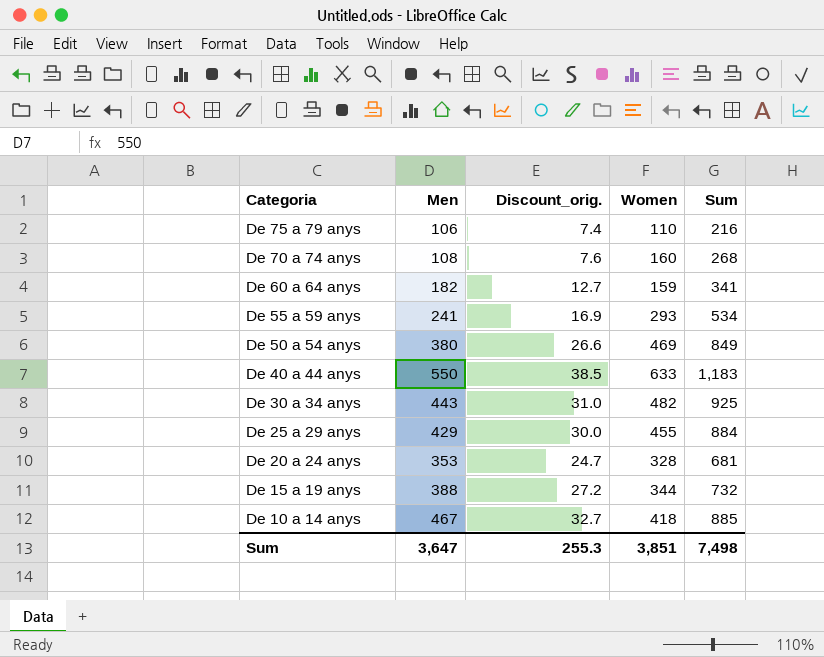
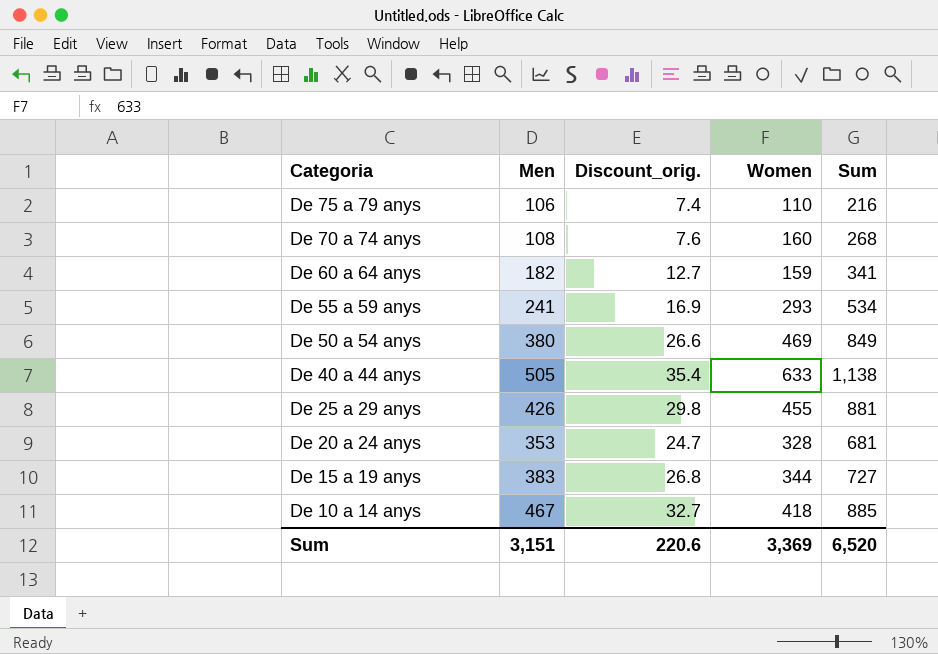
row De 30 a 34 anys: 443 | 31.0 | 482 | 925 -> none
De 40 a 44 anys | Men: 550 -> 505
De 40 a 44 anys | Discount_orig.: 38.5 -> 35.4
De 40 a 44 anys | Sum: 1,183 -> 1,138
De 25 a 29 anys | Men: 429 -> 426
De 25 a 29 anys | Discount_orig.: 30.0 -> 29.8
De 25 a 29 anys | Sum: 884 -> 881
De 15 a 19 anys | Men: 388 -> 383
De 15 a 19 anys | Discount_orig.: 27.2 -> 26.8
De 15 a 19 anys | Sum: 732 -> 727
Sum | Men: 3,647 -> 3,151
Sum | Discount_orig.: 255.3 -> 220.6
Sum | Women: 3,851 -> 3,369
Sum | Sum: 7,498 -> 6,520

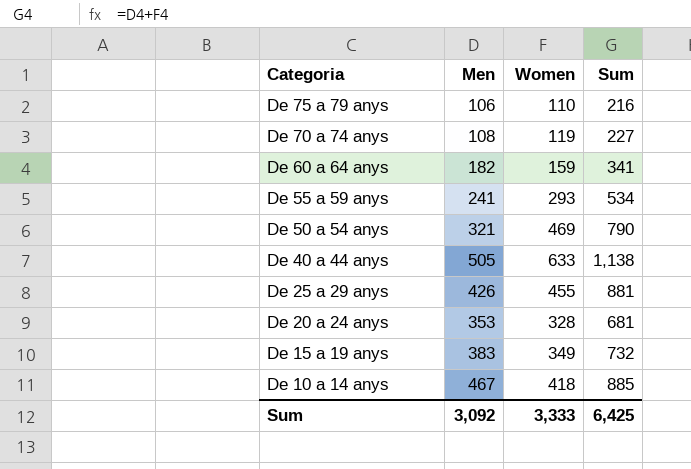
column Discount_orig. | formula: [Men] * 0.07 -> none
De 70 a 74 anys | Women: 160 -> 119
De 70 a 74 anys | Sum: 268 -> 227
De 50 a 54 anys | Men: 380 -> 321
De 50 a 54 anys | Sum: 849 -> 790
De 15 a 19 anys | Women: 344 -> 349
De 15 a 19 anys | Sum: 727 -> 732
Sum | Men: 3,151 -> 3,092
Sum | Women: 3,369 -> 3,333
Sum | Sum: 6,520 -> 6,425

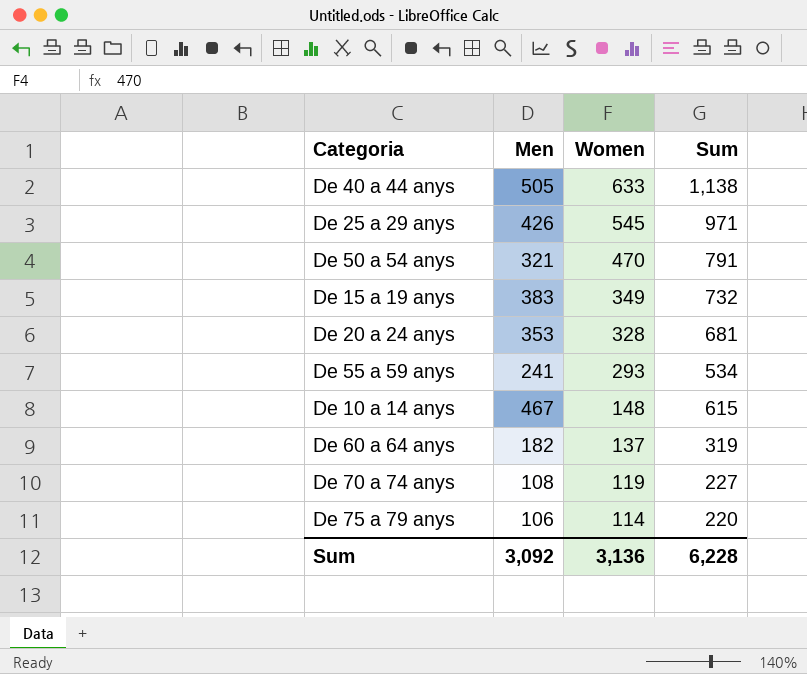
row order: Categoria descending -> Women descending
De 25 a 29 anys | Women: 455 -> 545
De 25 a 29 anys | Sum: 881 -> 971
De 50 a 54 anys | Women: 469 -> 470
De 50 a 54 anys | Sum: 790 -> 791
De 10 a 14 anys | Women: 418 -> 148
De 10 a 14 anys | Sum: 885 -> 615
De 60 a 64 anys | Women: 159 -> 137
De 60 a 64 anys | Sum: 341 -> 319
De 75 a 79 anys | Women: 110 -> 114
De 75 a 79 anys | Sum: 216 -> 220
Sum | Women: 3,333 -> 3,136
Sum | Sum: 6,425 -> 6,228

